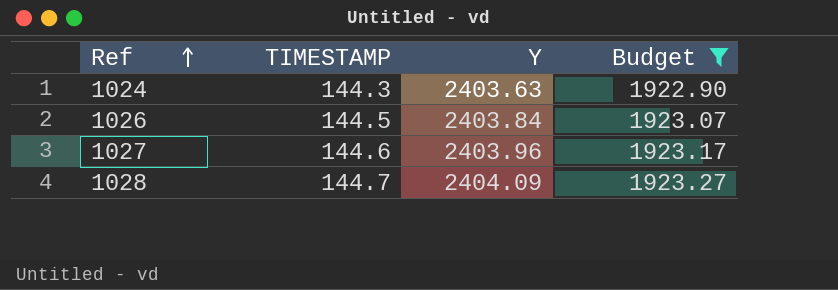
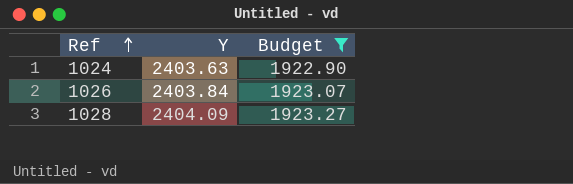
column TIMESTAMP | position: 2 -> none
row 1027: 144.6 | 2403.96 | 1923.17 -> none

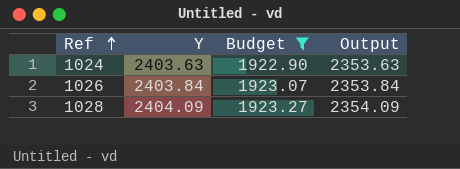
column Output | formula: none -> [Y] - 50

